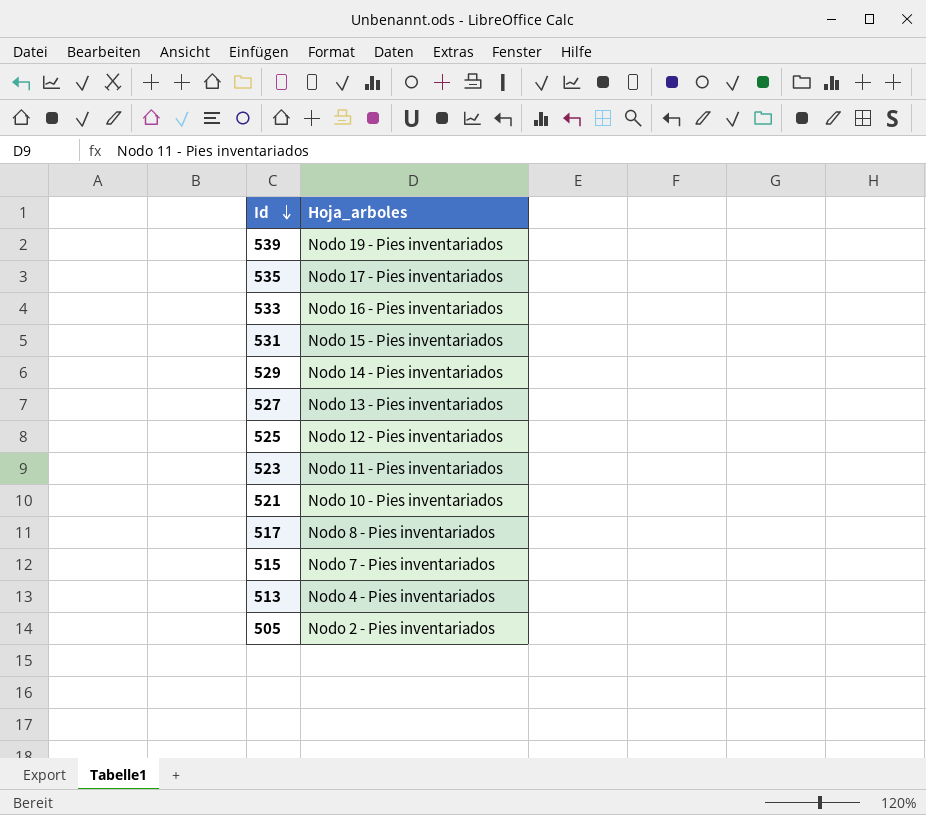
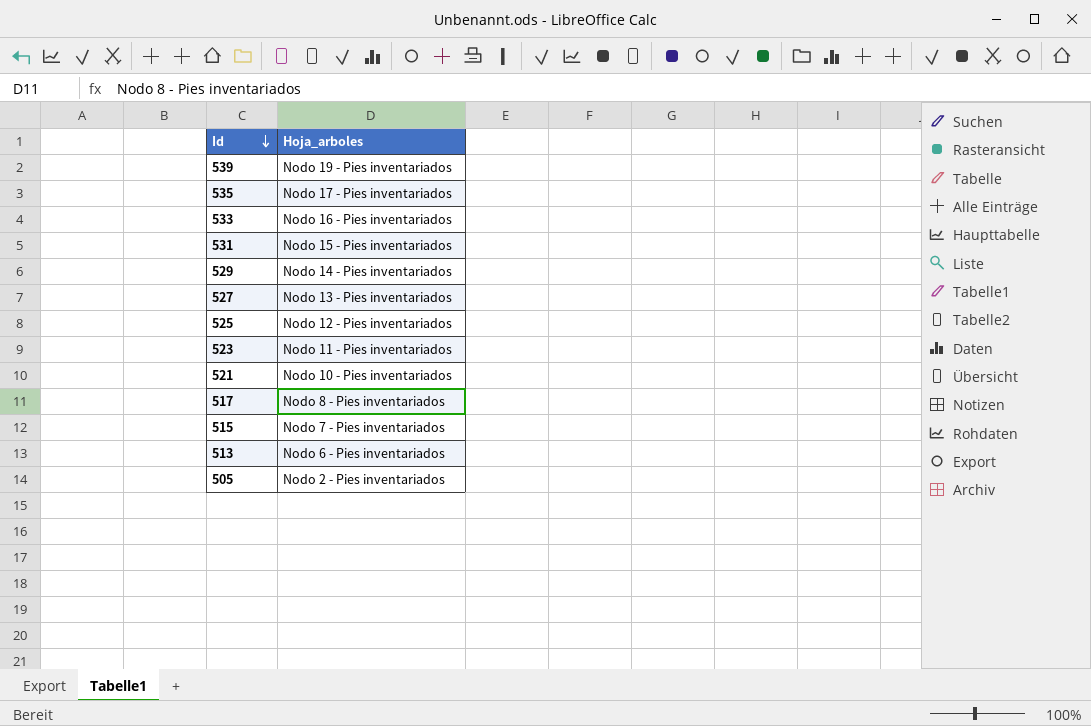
513 | Hoja_arboles: Nodo 4 - Pies inventariados -> Nodo 6 - Pies inventariados

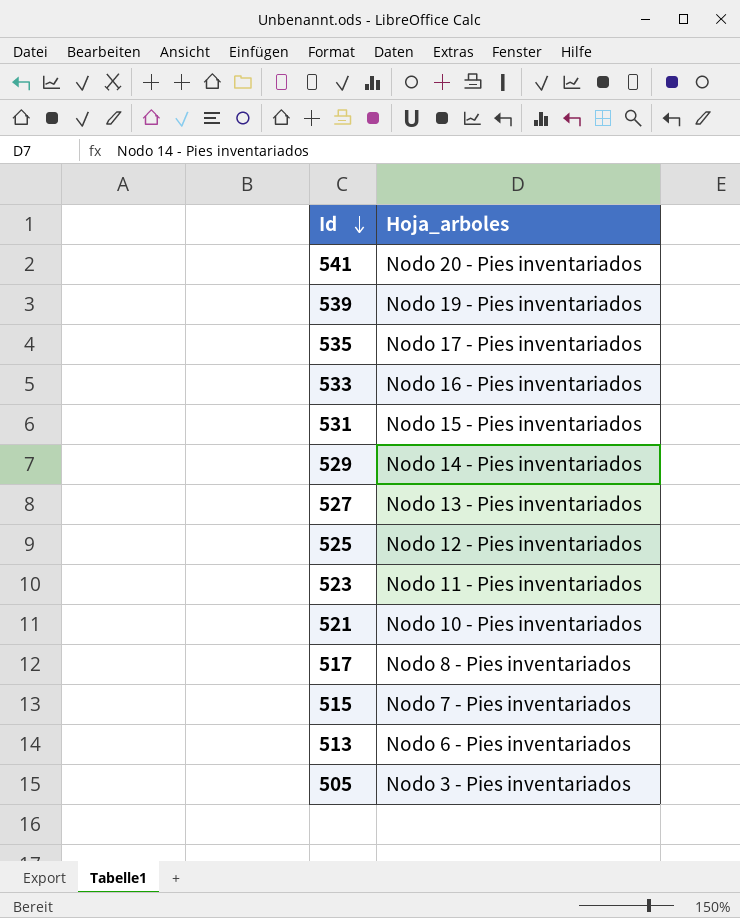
row 541: none -> Nodo 20 - Pies inventariados
505 | Hoja_arboles: Nodo 2 - Pies inventariados -> Nodo 3 - Pies inventariados

